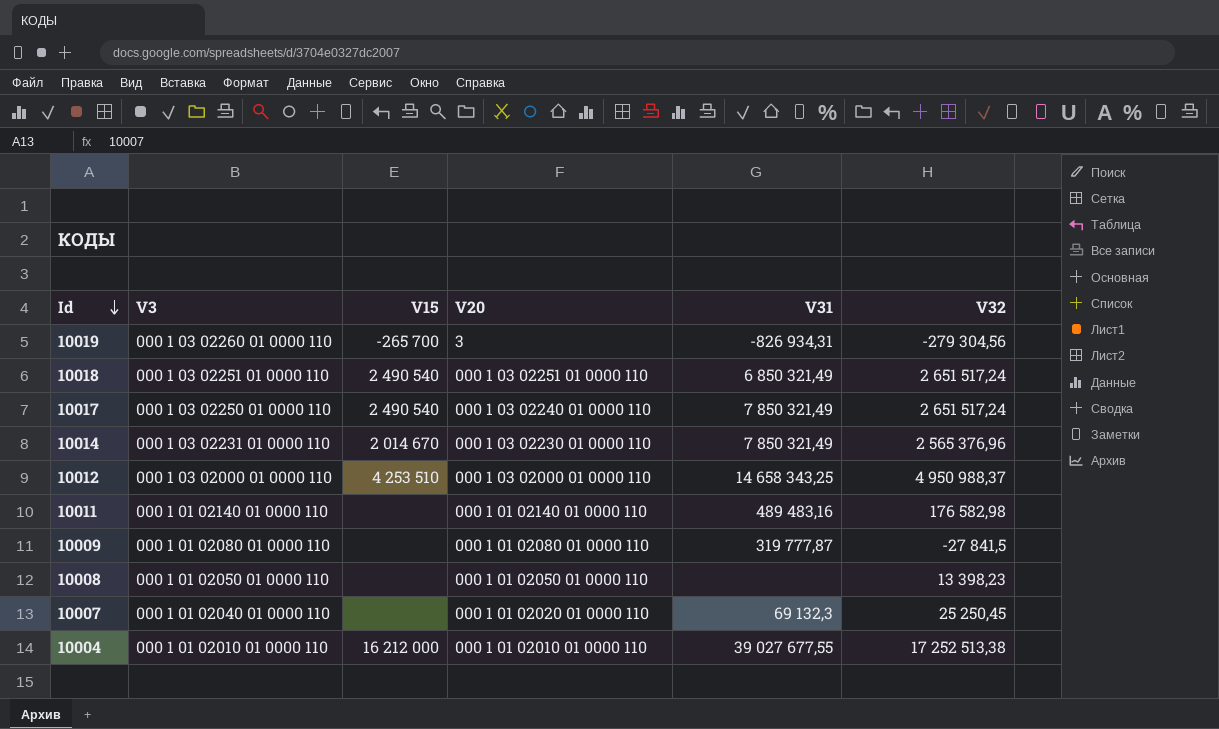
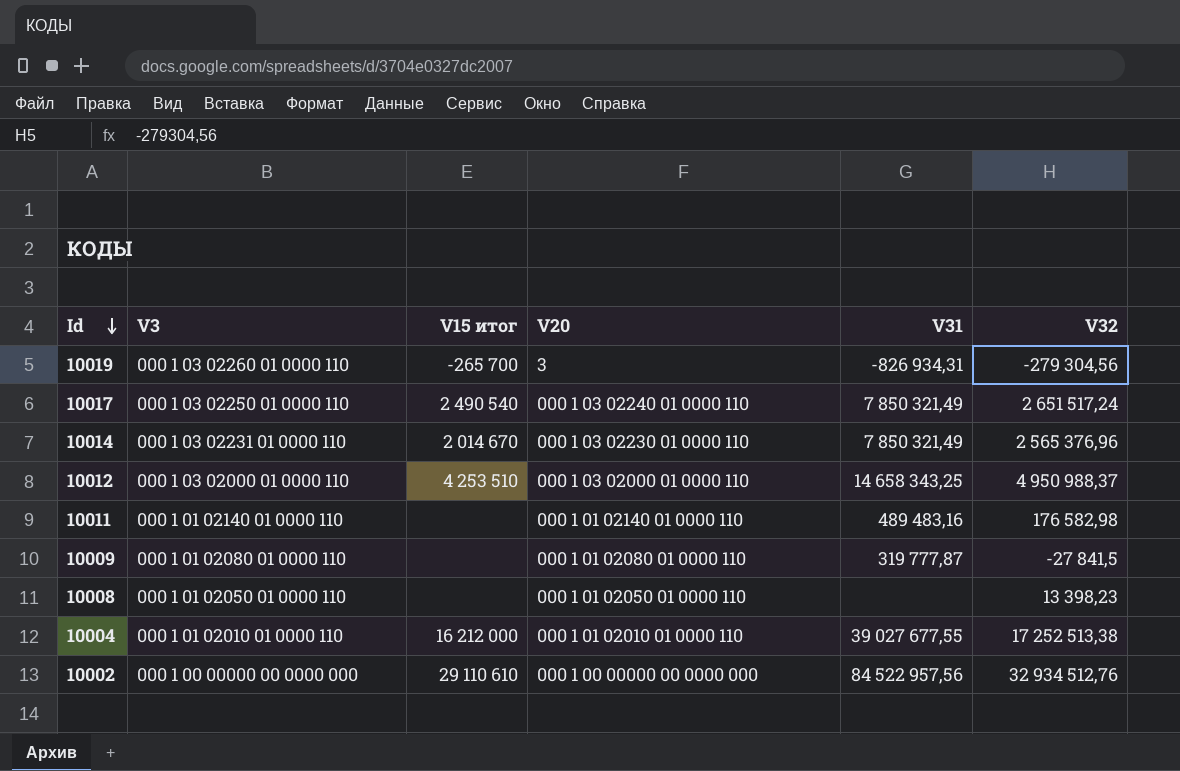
column name: V15 -> V15 итог
row 10018: 000 1 03 02251 01 0000 110 | 2 490 540 | 000 1 03 02251 01 0000 110 | 6 850 321,49 | 2 651 517,24 -> none
row 10007: 000 1 01 02040 01 0000 110 | none | 000 1 01 02020 01 0000 110 | 69 132,3 | 25 250,45 -> none
row 10002: none -> 000 1 00 00000 00 0000 000 | 29 110 610 | 000 1 00 00000 00 0000 000 | 84 522 957,56 | 32 934 512,76

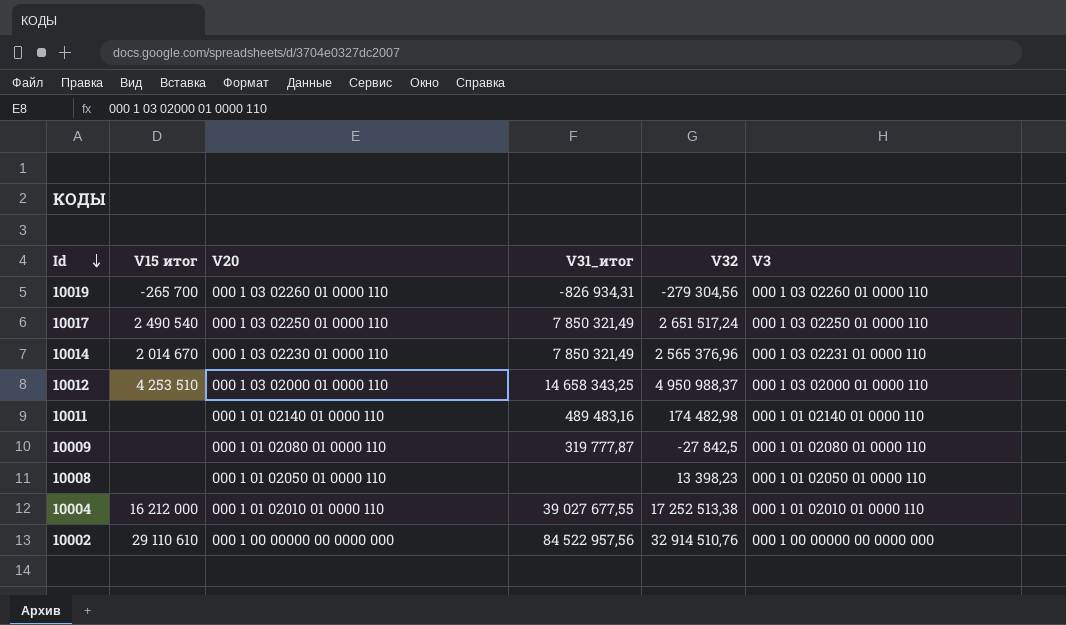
column name: V31 -> V31_итог
column V3 | position: 2 -> 6
10019 | V20: 3 -> 000 1 03 02260 01 0000 110
10017 | V20: 000 1 03 02240 01 0000 110 -> 000 1 03 02250 01 0000 110
10011 | V32: 176 582,98 -> 174 482,98
10009 | V32: -27 841,5 -> -27 842,5
10002 | V32: 32 934 512,76 -> 32 914 510,76

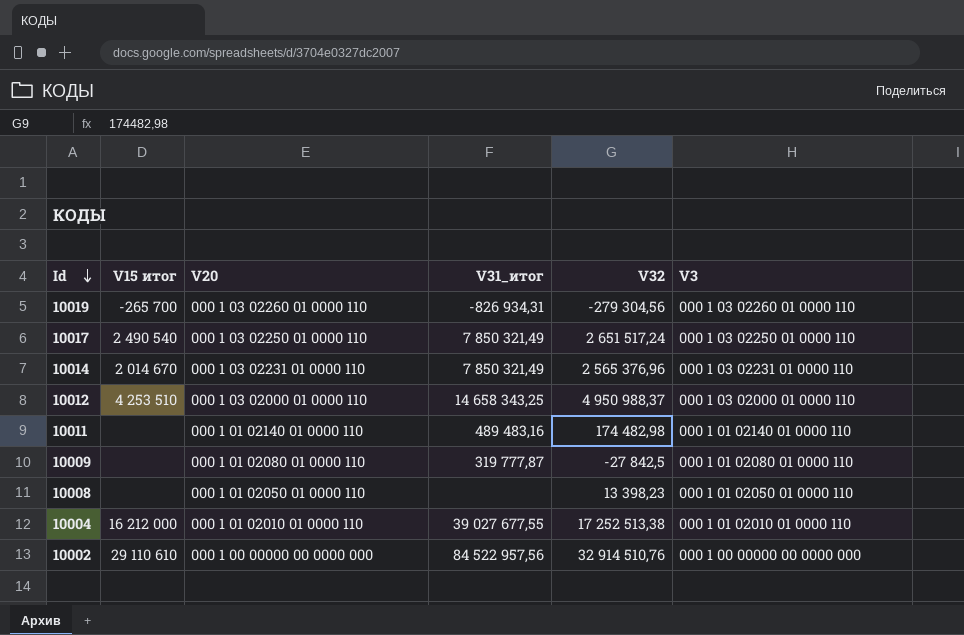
10014 | V20: 000 1 03 02230 01 0000 110 -> 000 1 03 02231 01 0000 110

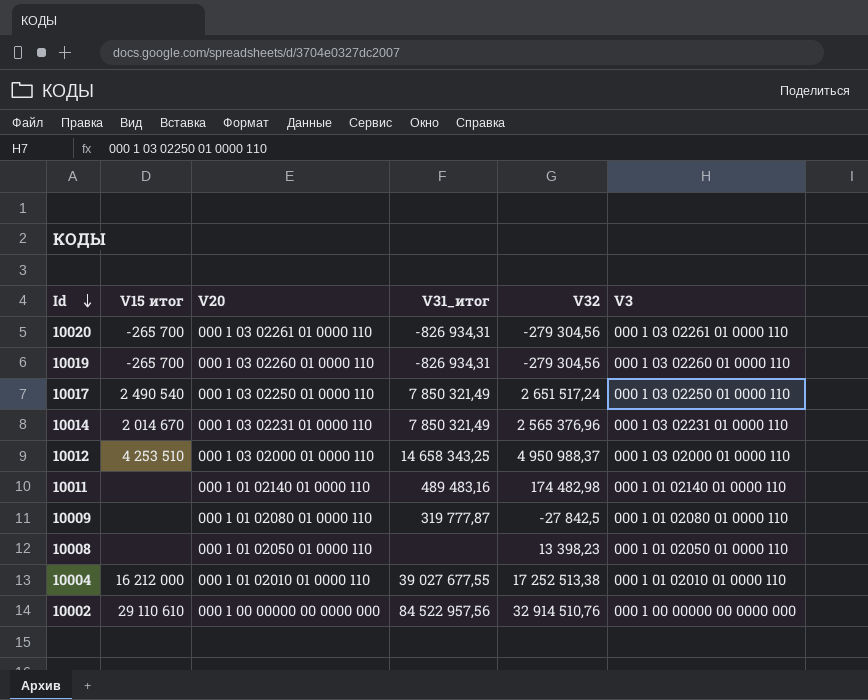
row 10020: none -> -265 700 | 000 1 03 02261 01 0000 110 | -826 934,31 | -279 304,56 | 000 1 03 02261 01 0000 110

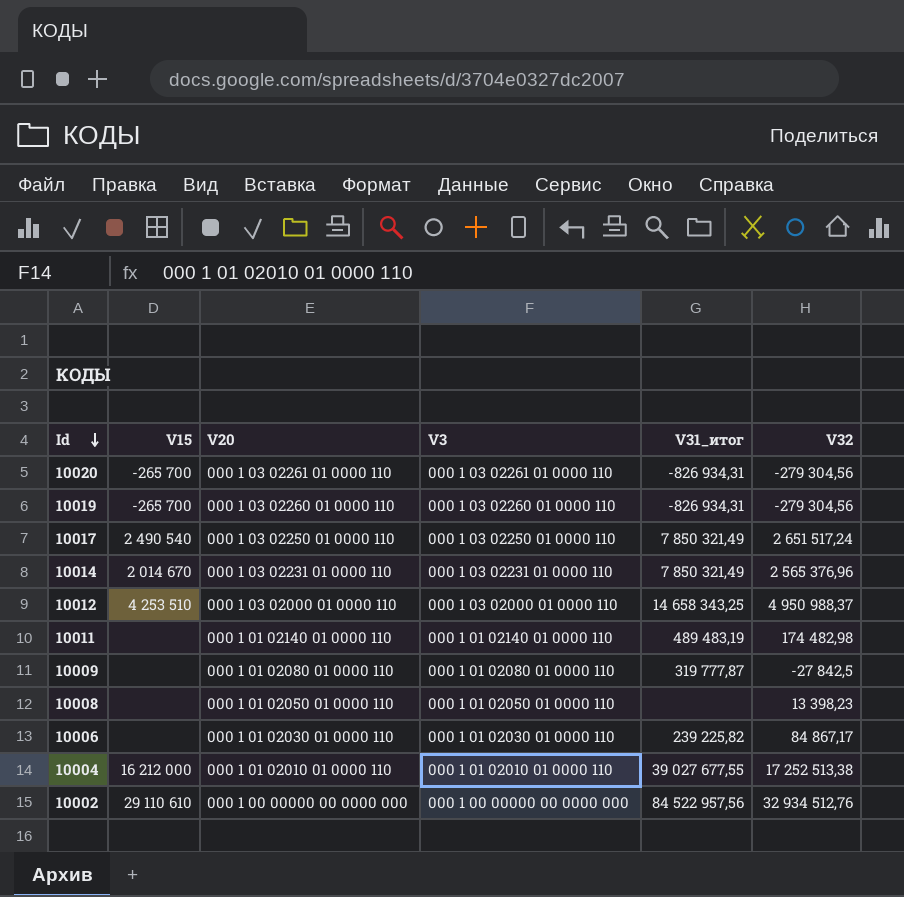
column name: V15 итог -> V15
column V3 | position: 6 -> 4
10011 | V31_итог: 489 483,16 -> 489 483,19
row 10006: none -> none | 000 1 01 02030 01 0000 110 | 000 1 01 02030 01 0000 110 | 239 225,82 | 84 867,17
10002 | V32: 32 914 510,76 -> 32 934 512,76

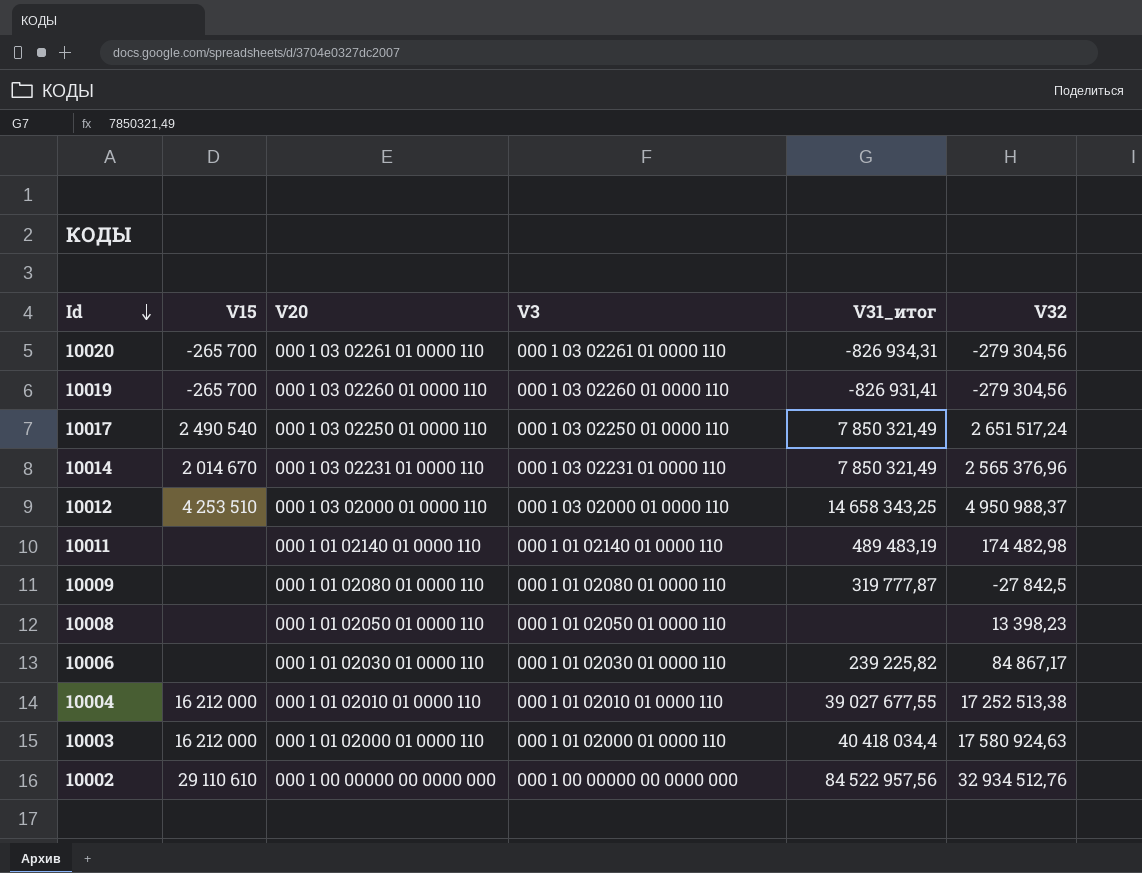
10019 | V31_итог: -826 934,31 -> -826 931,41
row 10003: none -> 16 212 000 | 000 1 01 02000 01 0000 110 | 000 1 01 02000 01 0000 110 | 40 418 034,4 | 17 580 924,63

